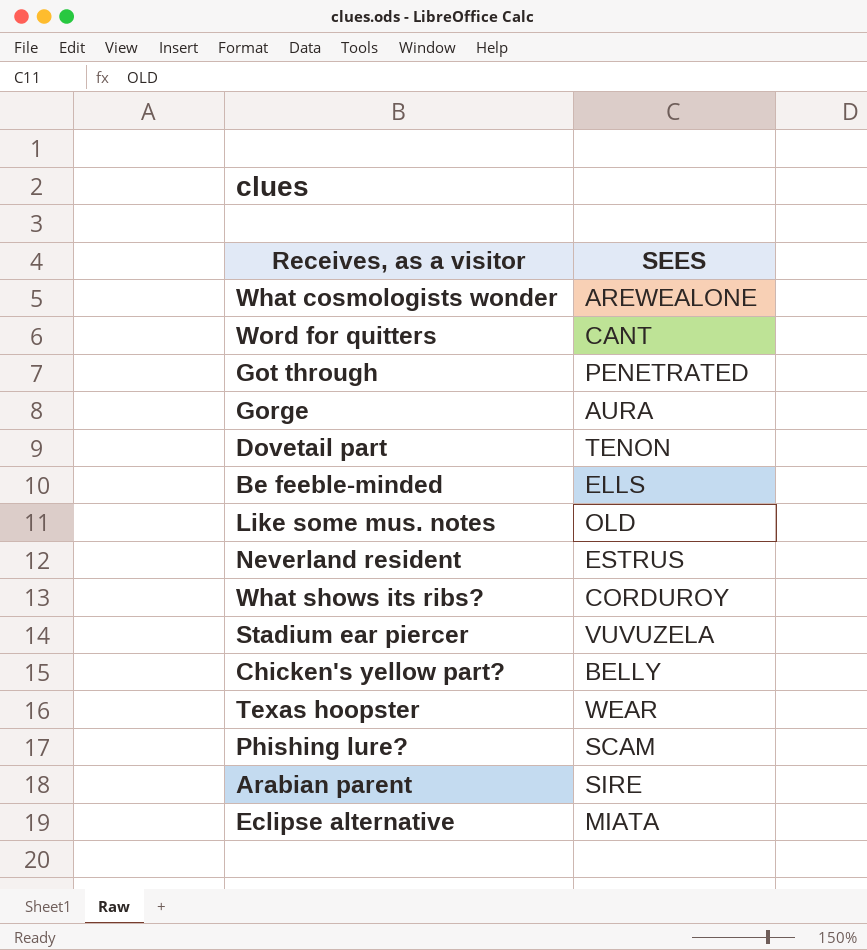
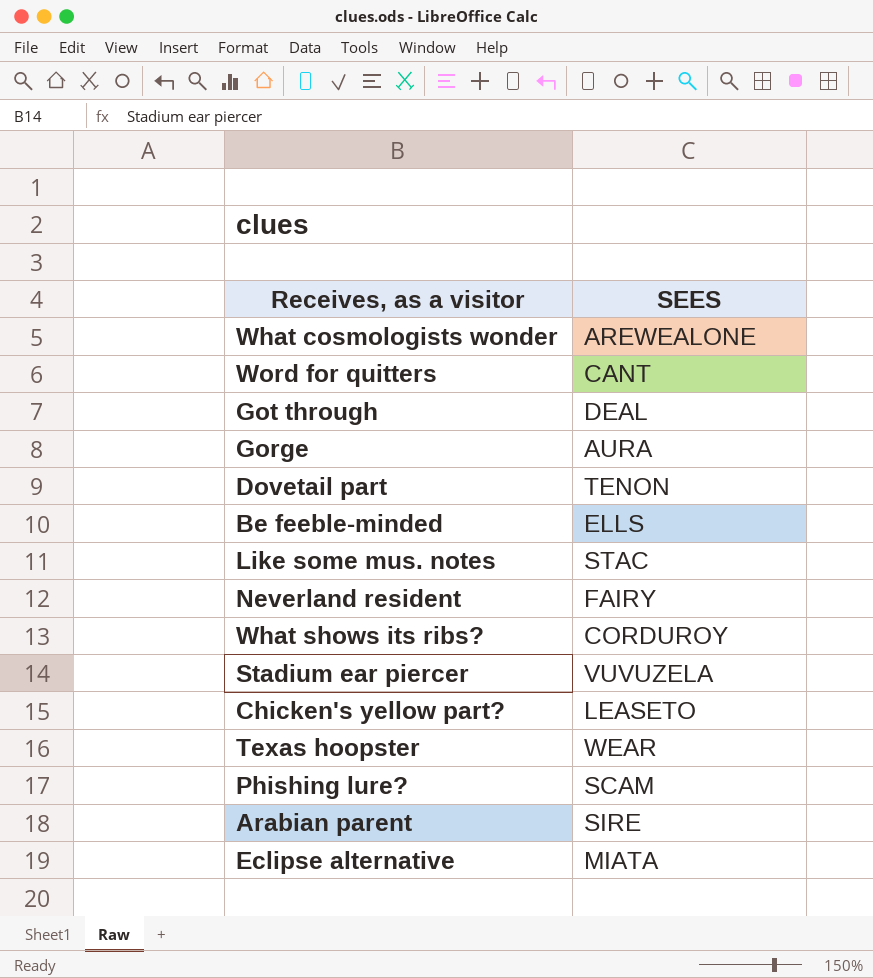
Got through | SEES: PENETRATED -> DEAL
Like some mus. notes | SEES: OLD -> STAC
Neverland resident | SEES: ESTRUS -> FAIRY
Chicken's yellow part? | SEES: BELLY -> LEASETO

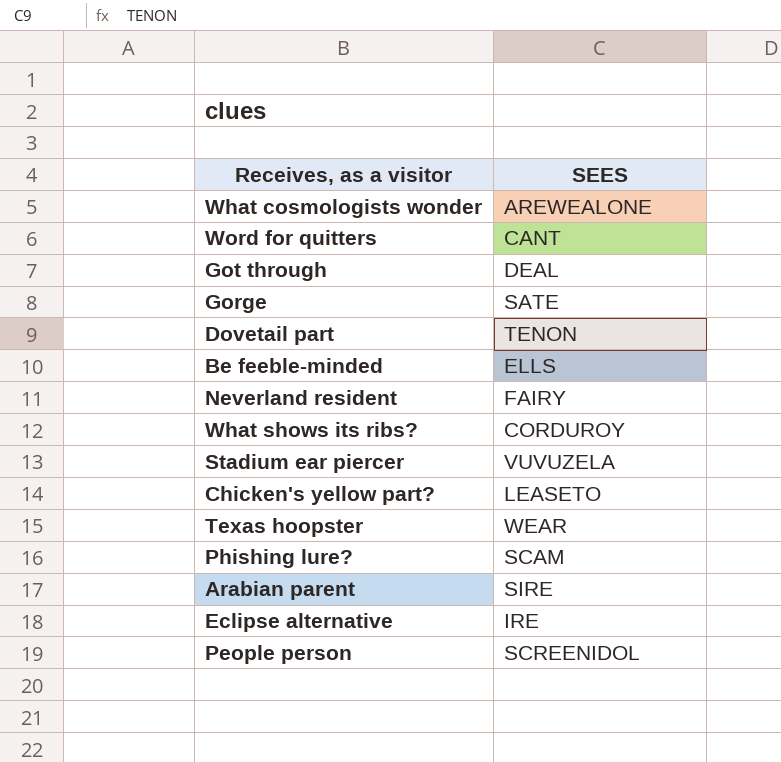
row Like some mus. notes: STAC -> none
Gorge | SEES: AURA -> SATE
Eclipse alternative | SEES: MIATA -> IRE
row People person: none -> SCREENIDOL

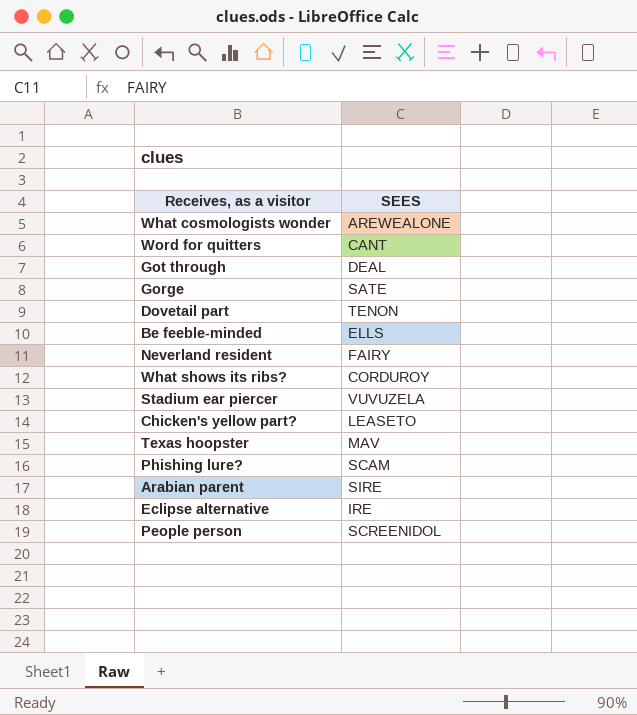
Texas hoopster | SEES: WEAR -> MAV

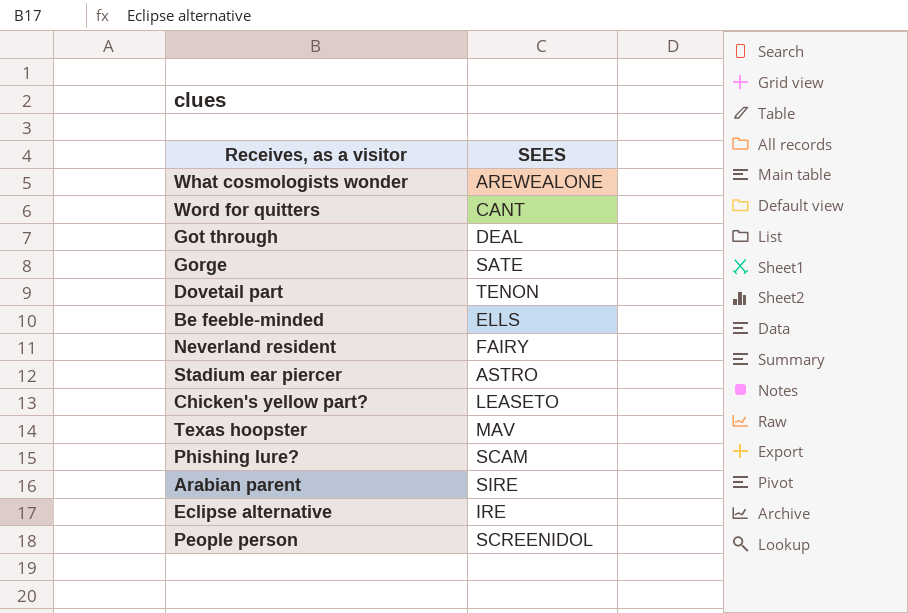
row What shows its ribs?: CORDUROY -> none
Stadium ear piercer | SEES: VUVUZELA -> ASTRO

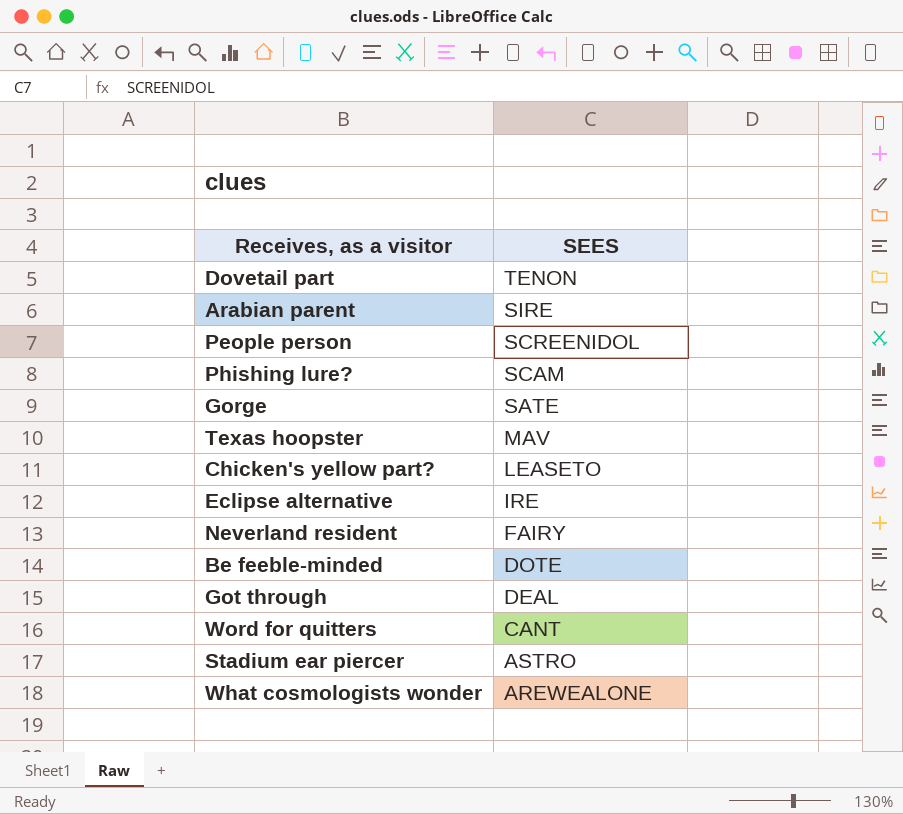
row order: none -> SEES descending
Be feeble-minded | SEES: ELLS -> DOTE

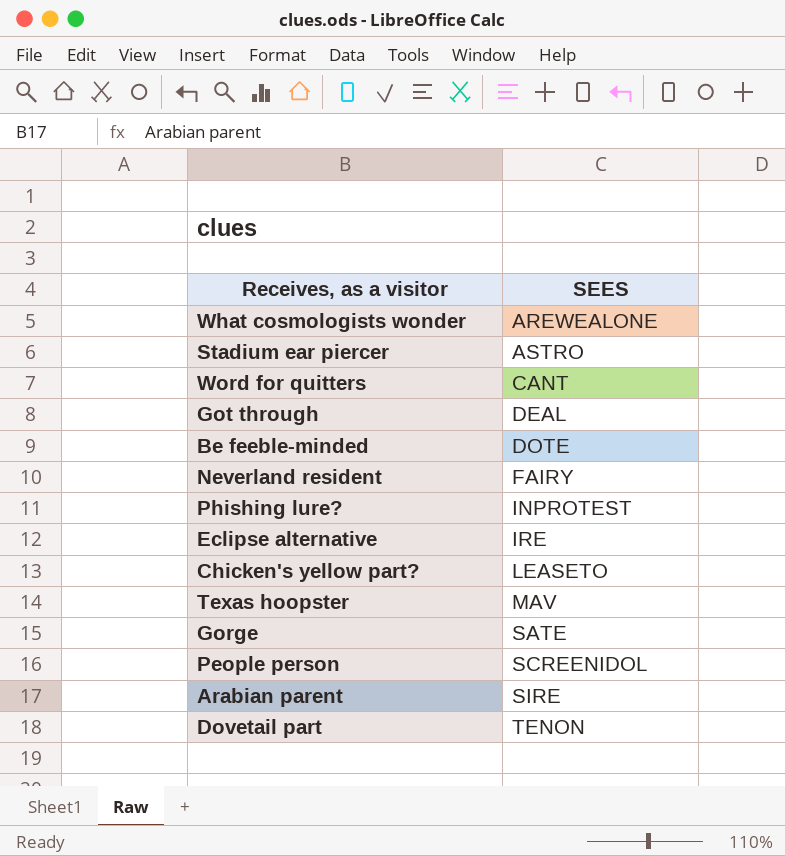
row order: SEES descending -> SEES ascending
Phishing lure? | SEES: SCAM -> INPROTEST

